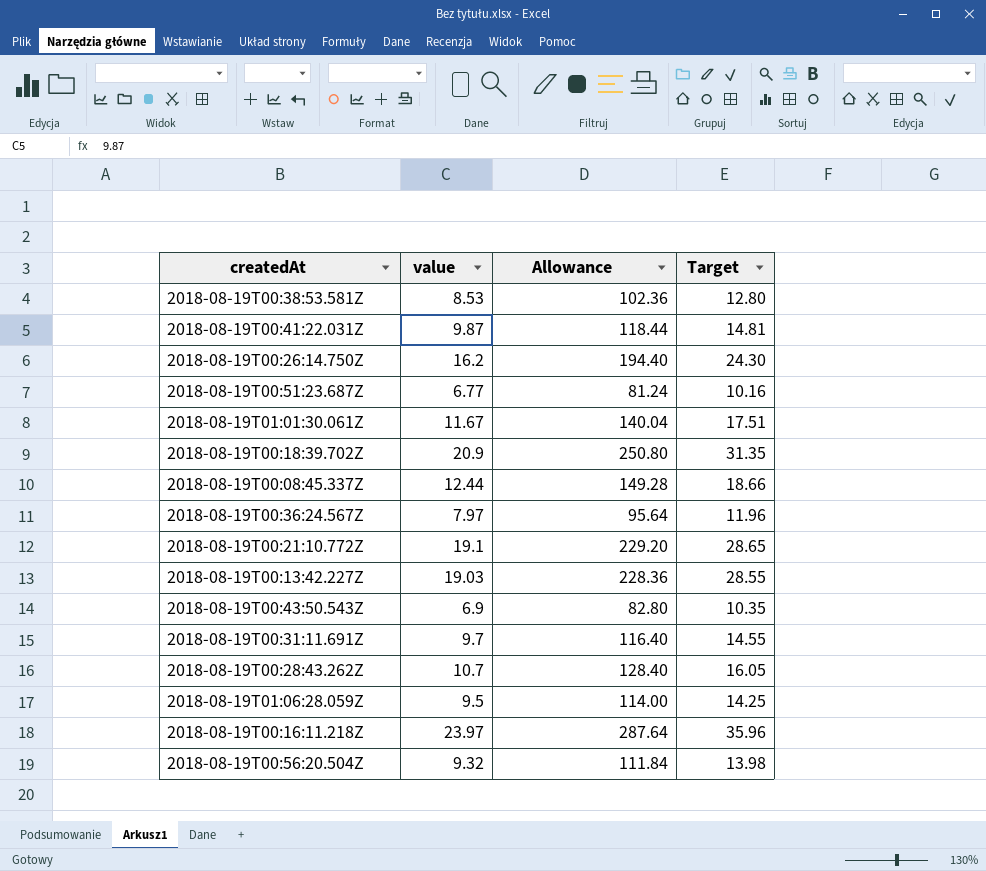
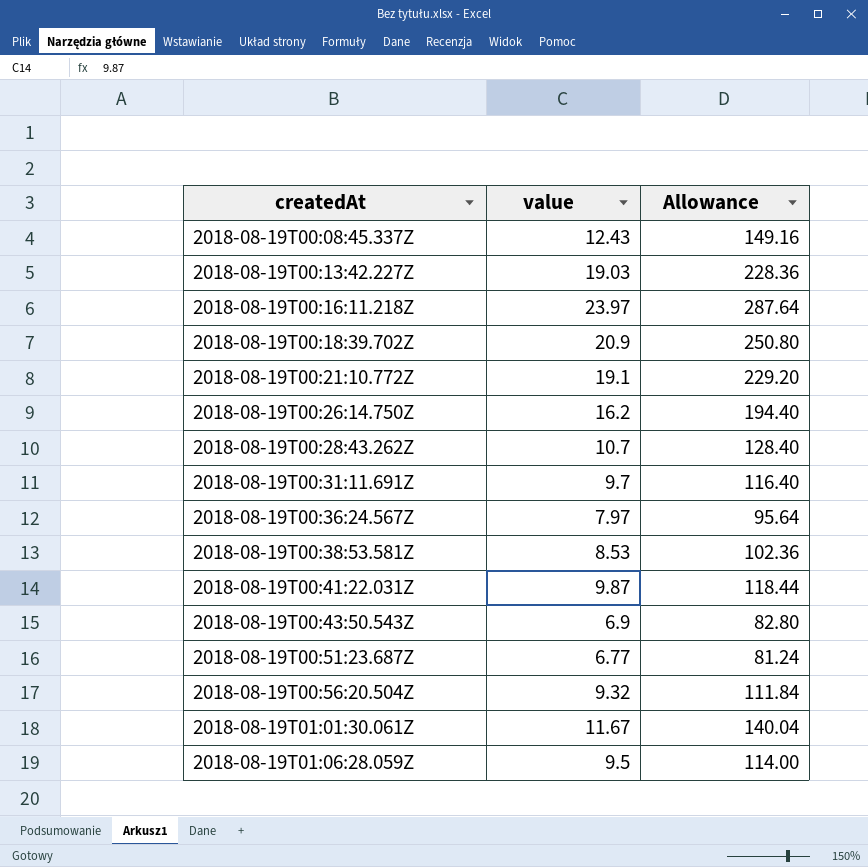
row order: none -> createdAt ascending
column Target | formula: [value] * 1.5 -> none
2018-08-19T00:08:45.337Z | value: 12.44 -> 12.43
2018-08-19T00:08:45.337Z | Allowance: 149.28 -> 149.16

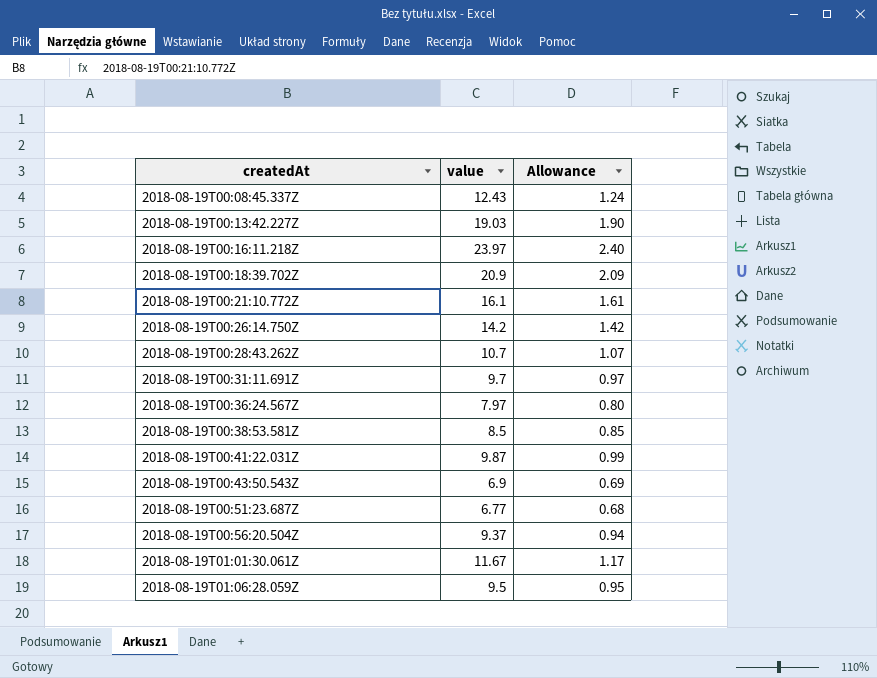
column Allowance | formula: [value] * 12 -> [value] * 0.1
2018-08-19T00:21:10.772Z | value: 19.1 -> 16.1
2018-08-19T00:26:14.750Z | value: 16.2 -> 14.2
2018-08-19T00:38:53.581Z | value: 8.53 -> 8.5
2018-08-19T00:56:20.504Z | value: 9.32 -> 9.37

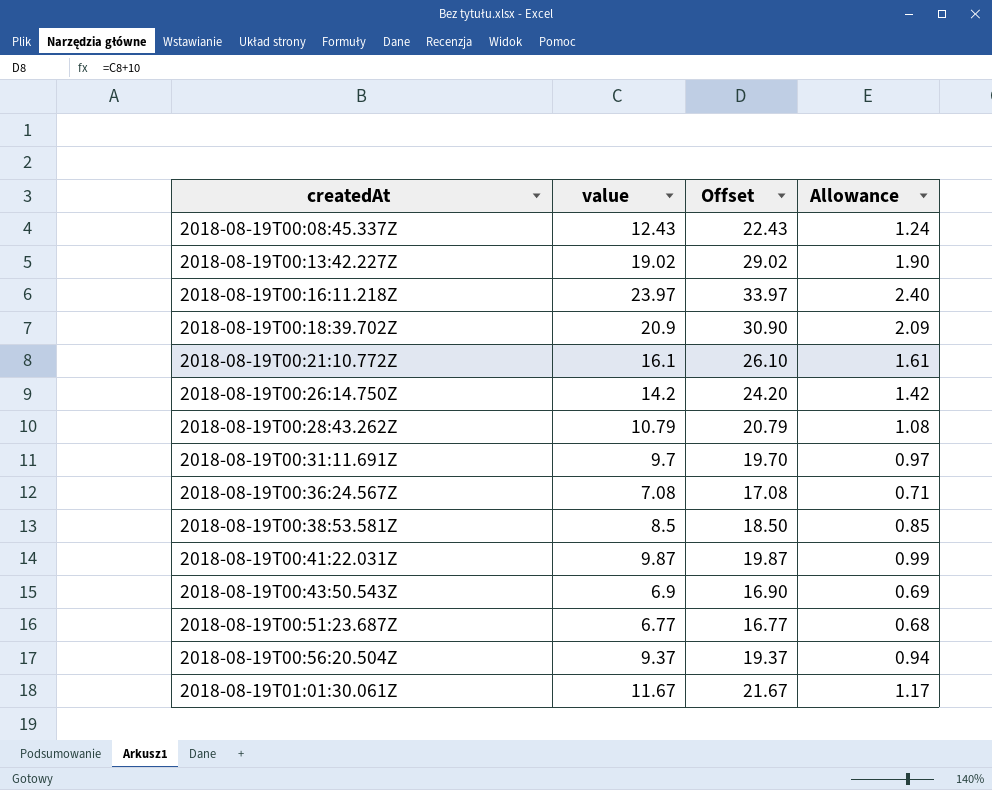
column Offset | formula: none -> [value] + 10
row 2018-08-19T01:06:28.059Z: 9.5 | 0.95 -> none
2018-08-19T00:13:42.227Z | value: 19.03 -> 19.02
2018-08-19T00:28:43.262Z | value: 10.7 -> 10.79
2018-08-19T00:28:43.262Z | Allowance: 1.07 -> 1.08
2018-08-19T00:36:24.567Z | value: 7.97 -> 7.08
2018-08-19T00:36:24.567Z | Allowance: 0.80 -> 0.71

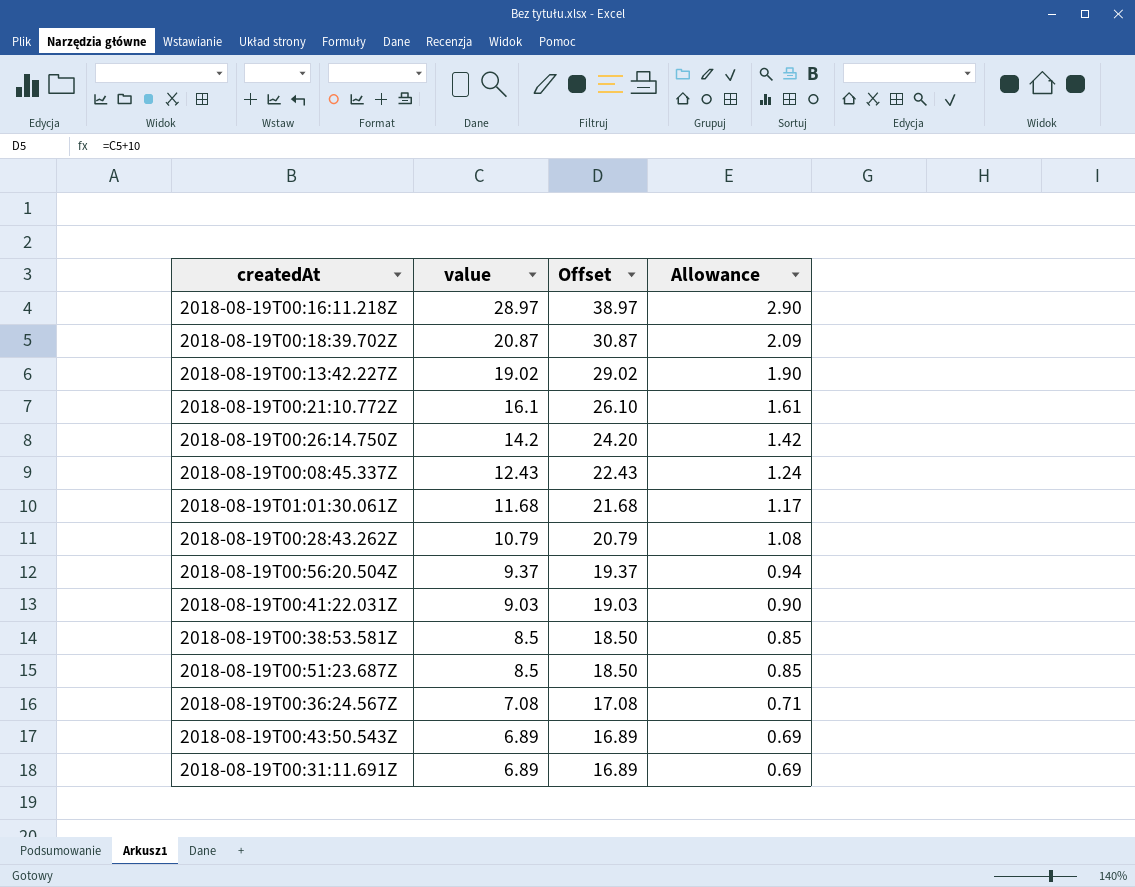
row order: createdAt ascending -> value descending
2018-08-19T00:16:11.218Z | value: 23.97 -> 28.97
2018-08-19T00:16:11.218Z | Offset: 33.97 -> 38.97
2018-08-19T00:16:11.218Z | Allowance: 2.40 -> 2.90
2018-08-19T00:18:39.702Z | value: 20.9 -> 20.87
2018-08-19T00:18:39.702Z | Offset: 30.90 -> 30.87
2018-08-19T01:01:30.061Z | value: 11.67 -> 11.68
2018-08-19T01:01:30.061Z | Offset: 21.67 -> 21.68
2018-08-19T00:41:22.031Z | value: 9.87 -> 9.03
2018-08-19T00:41:22.031Z | Offset: 19.87 -> 19.03
2018-08-19T00:41:22.031Z | Allowance: 0.99 -> 0.90
2018-08-19T00:51:23.687Z | value: 6.77 -> 8.5
2018-08-19T00:51:23.687Z | Offset: 16.77 -> 18.50
2018-08-19T00:51:23.687Z | Allowance: 0.68 -> 0.85
2018-08-19T00:43:50.543Z | value: 6.9 -> 6.89
2018-08-19T00:43:50.543Z | Offset: 16.90 -> 16.89
2018-08-19T00:31:11.691Z | value: 9.7 -> 6.89
2018-08-19T00:31:11.691Z | Offset: 19.70 -> 16.89
2018-08-19T00:31:11.691Z | Allowance: 0.97 -> 0.69

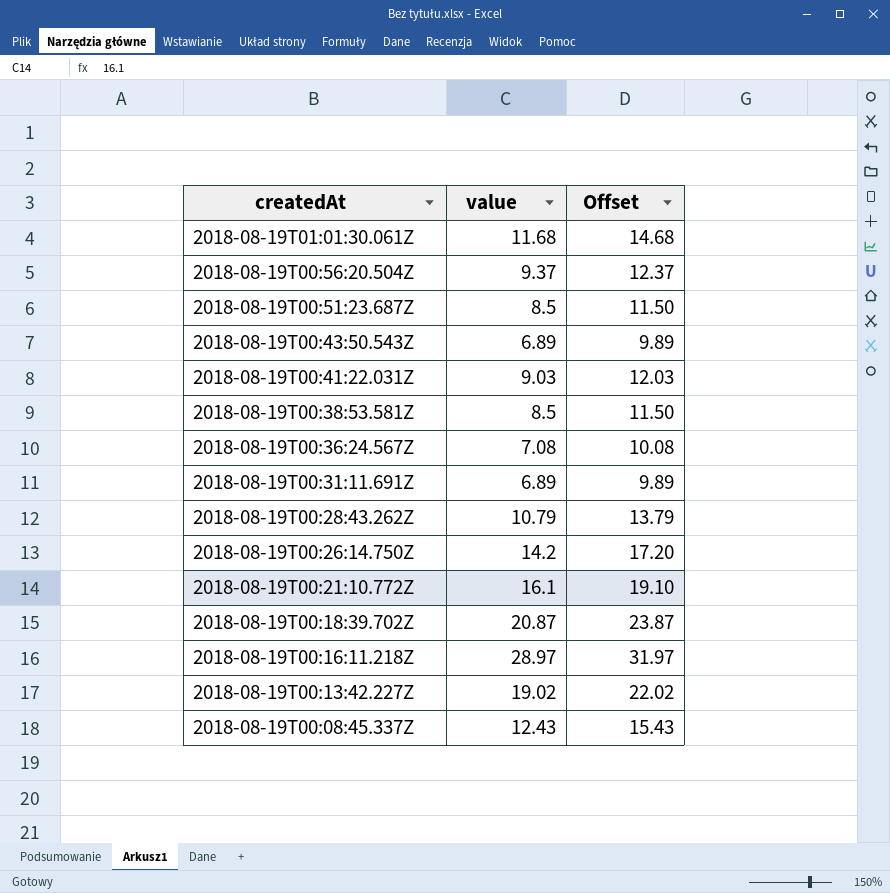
row order: value descending -> createdAt descending
column Allowance | formula: [value] * 0.1 -> none
column Offset | formula: [value] + 10 -> [value] + 3

